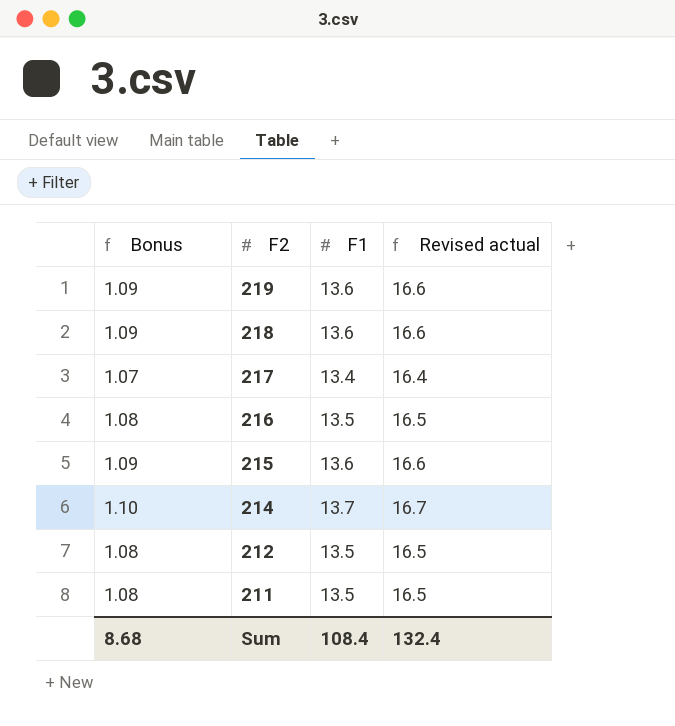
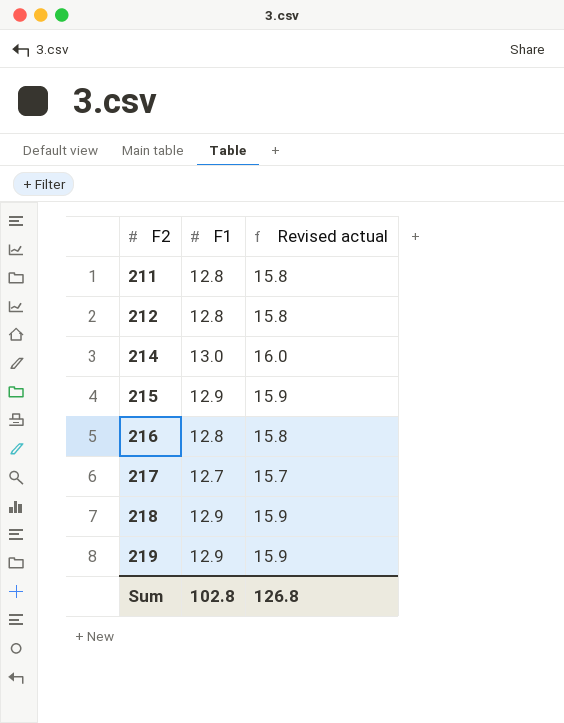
row order: F2 descending -> F2 ascending
column Bonus | formula: [F1] * 0.08 -> none
211 | F1: 13.5 -> 12.8
211 | Revised actual: 16.5 -> 15.8
212 | F1: 13.5 -> 12.8
212 | Revised actual: 16.5 -> 15.8
214 | F1: 13.7 -> 13.0
214 | Revised actual: 16.7 -> 16.0
215 | F1: 13.6 -> 12.9
215 | Revised actual: 16.6 -> 15.9
216 | F1: 13.5 -> 12.8
216 | Revised actual: 16.5 -> 15.8
217 | F1: 13.4 -> 12.7
217 | Revised actual: 16.4 -> 15.7
218 | F1: 13.6 -> 12.9
218 | Revised actual: 16.6 -> 15.9
219 | F1: 13.6 -> 12.9
219 | Revised actual: 16.6 -> 15.9
Sum | F1: 108.4 -> 102.8
Sum | Revised actual: 132.4 -> 126.8

